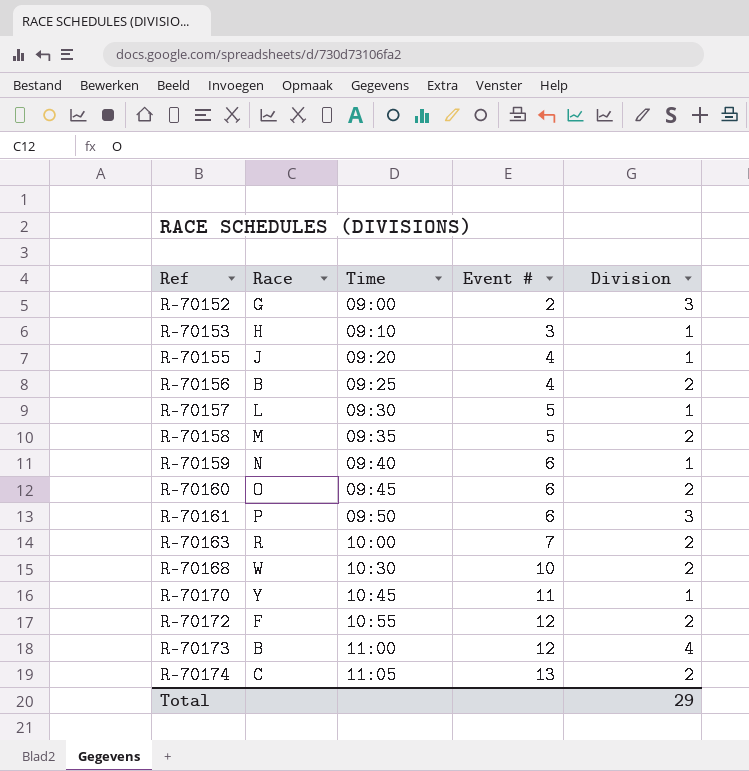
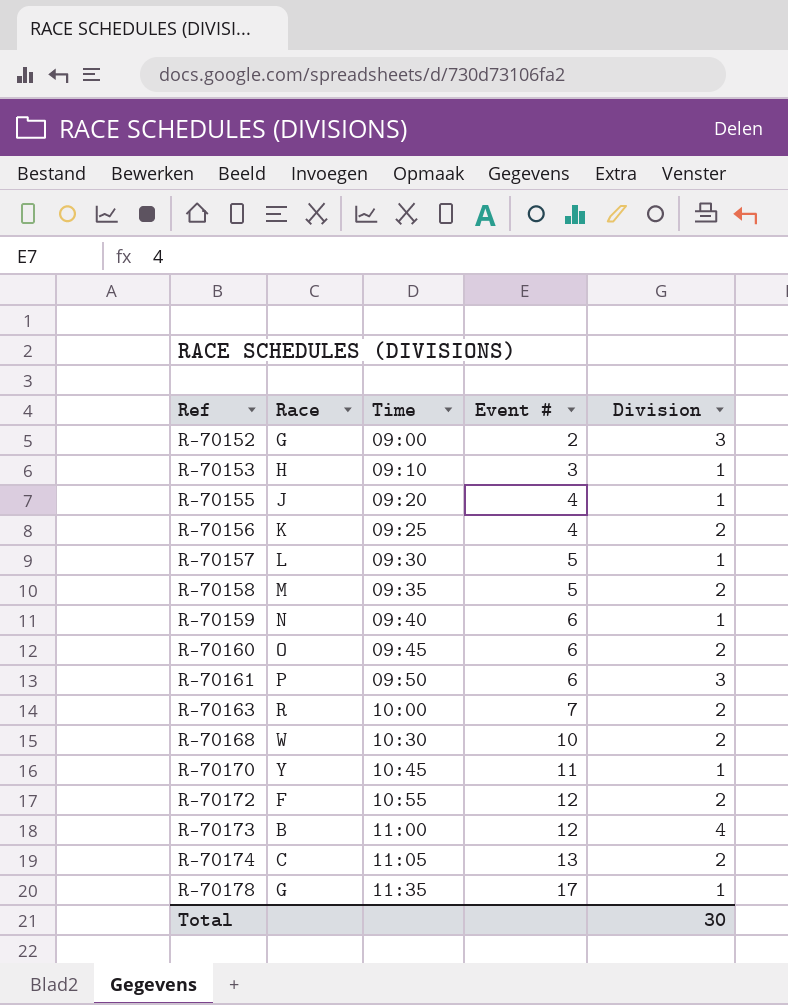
R-70156 | Race: B -> K
row R-70178: none -> G | 11:35 | 17 | 1
Total | Division: 29 -> 30

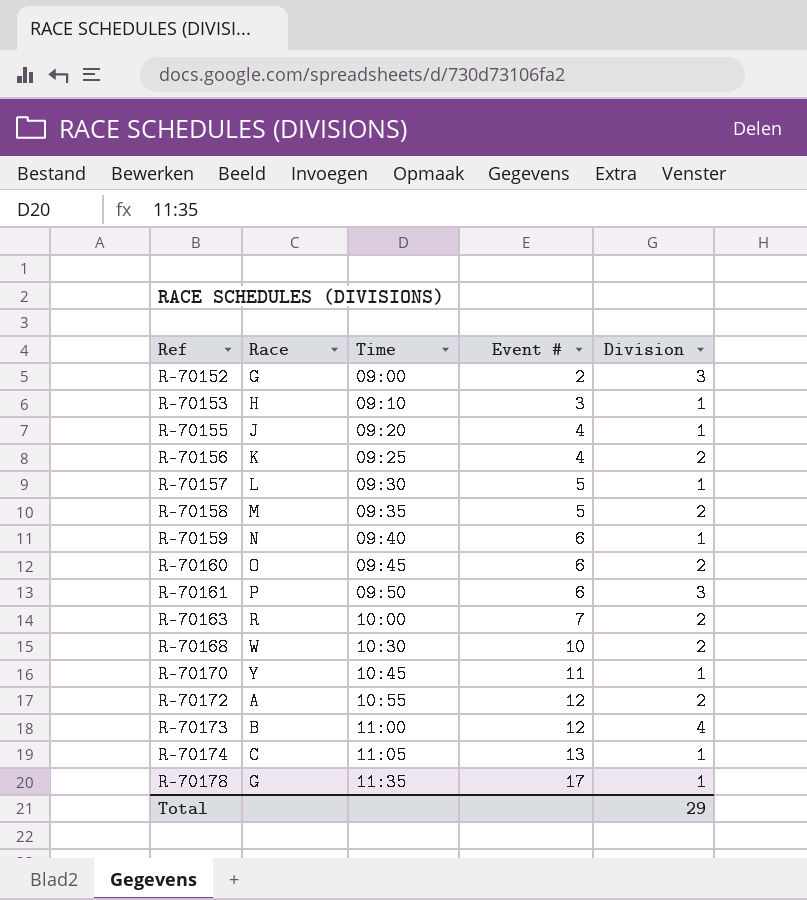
R-70172 | Race: F -> A
R-70174 | Division: 2 -> 1
Total | Division: 30 -> 29

